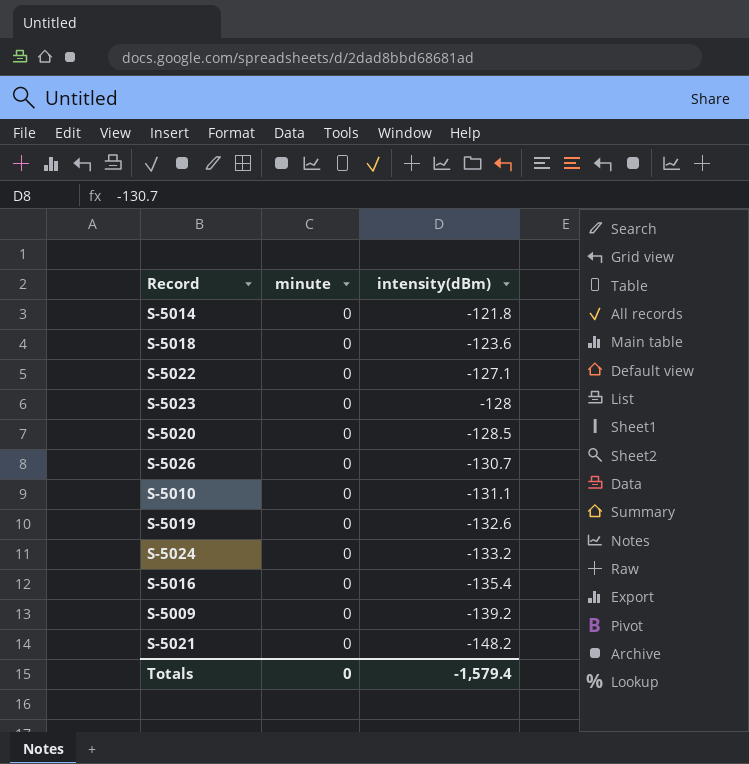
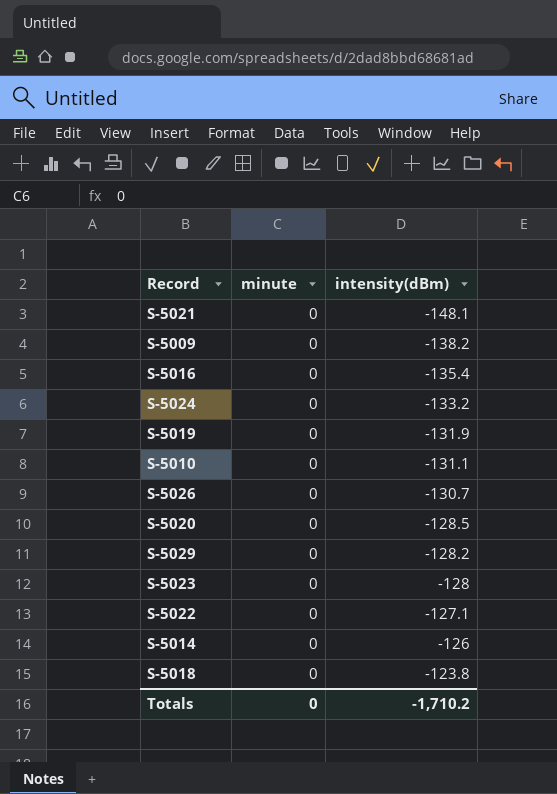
row order: intensity(dBm) descending -> intensity(dBm) ascending
S-5021 | intensity(dBm): -148.2 -> -148.1
S-5009 | intensity(dBm): -139.2 -> -138.2
S-5019 | intensity(dBm): -132.6 -> -131.9
row S-5029: none -> 0 | -128.2
S-5014 | intensity(dBm): -121.8 -> -126
S-5018 | intensity(dBm): -123.6 -> -123.8
Totals | intensity(dBm): -1,579.4 -> -1,710.2

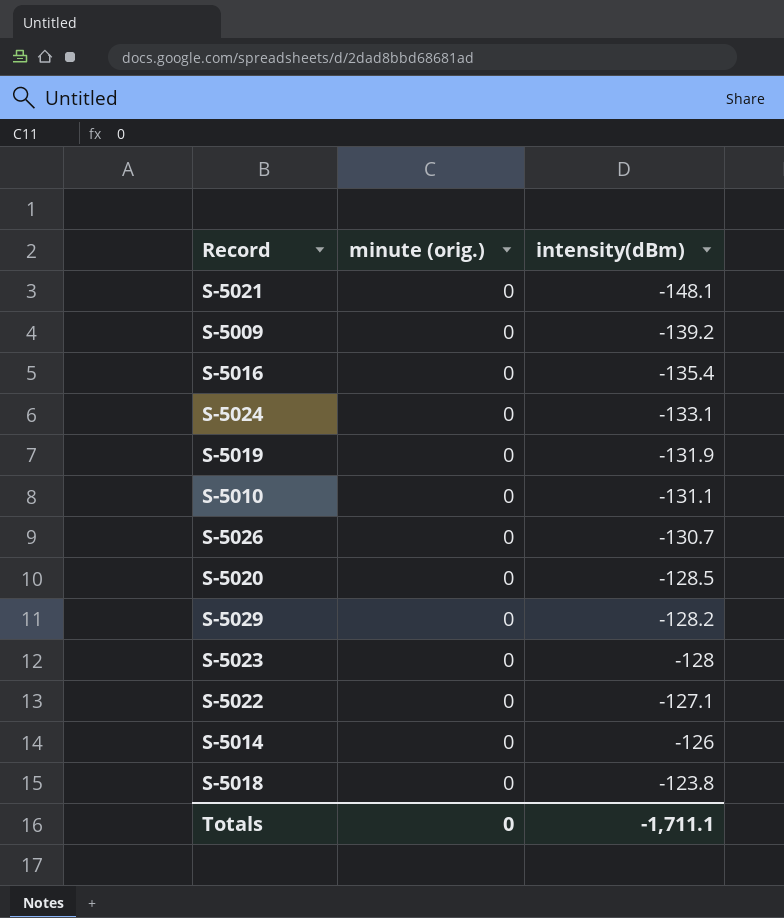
column name: minute -> minute (orig.)
S-5009 | intensity(dBm): -138.2 -> -139.2
S-5024 | intensity(dBm): -133.2 -> -133.1
Totals | intensity(dBm): -1,710.2 -> -1,711.1

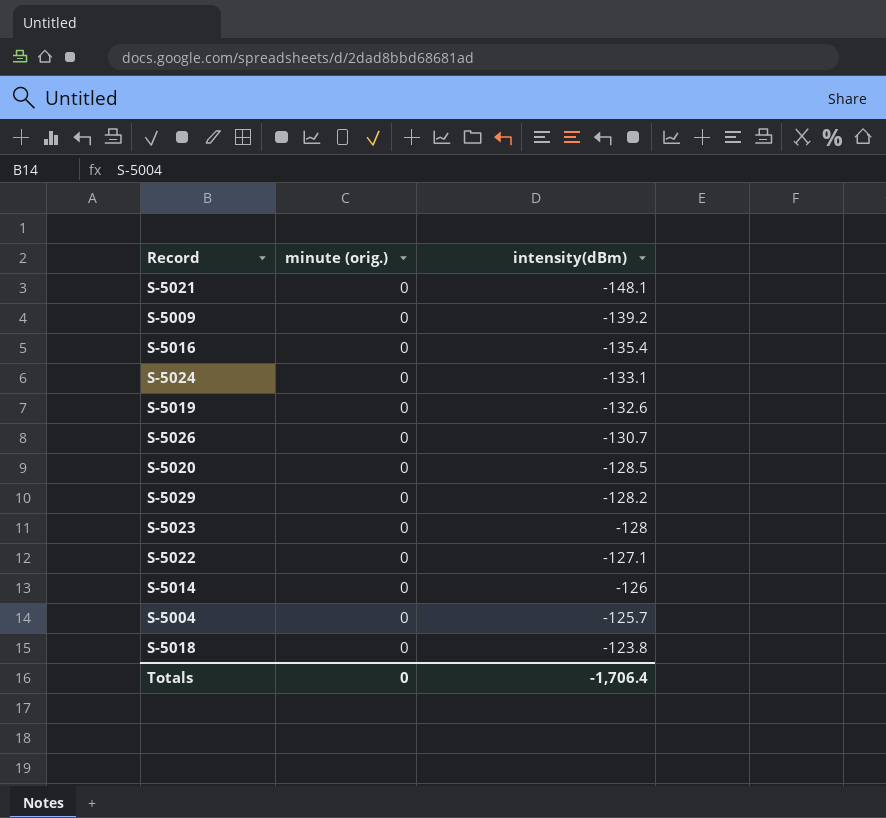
row S-5010: 0 | -131.1 -> none
S-5019 | intensity(dBm): -131.9 -> -132.6
row S-5004: none -> 0 | -125.7
Totals | intensity(dBm): -1,711.1 -> -1,706.4

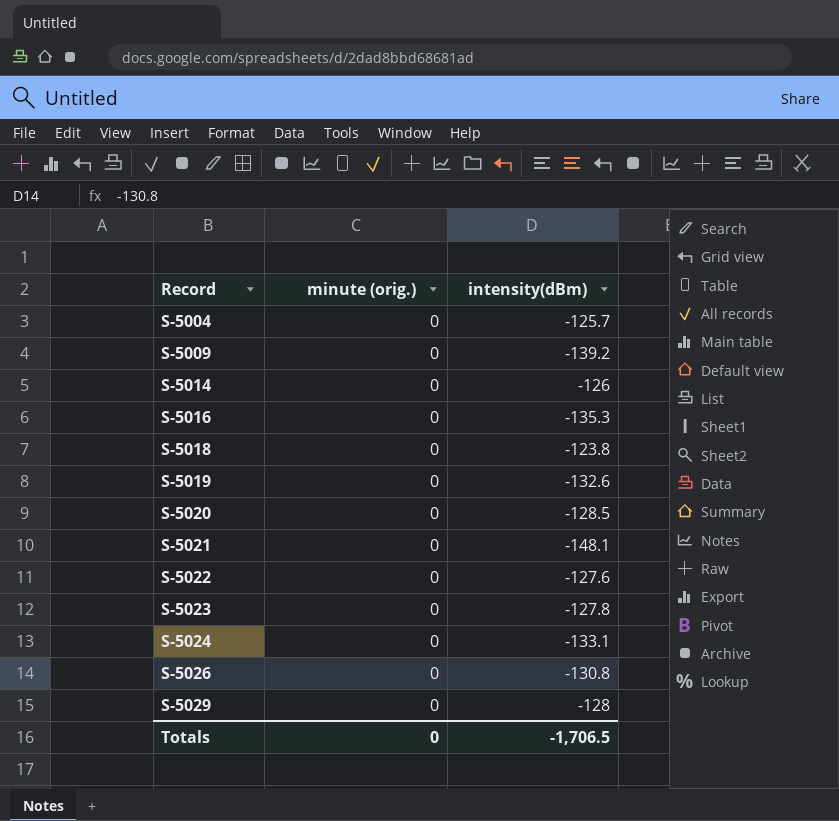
row order: intensity(dBm) ascending -> Record ascending
S-5016 | intensity(dBm): -135.4 -> -135.3
S-5022 | intensity(dBm): -127.1 -> -127.6
S-5023 | intensity(dBm): -128 -> -127.8
S-5026 | intensity(dBm): -130.7 -> -130.8
S-5029 | intensity(dBm): -128.2 -> -128
Totals | intensity(dBm): -1,706.4 -> -1,706.5

